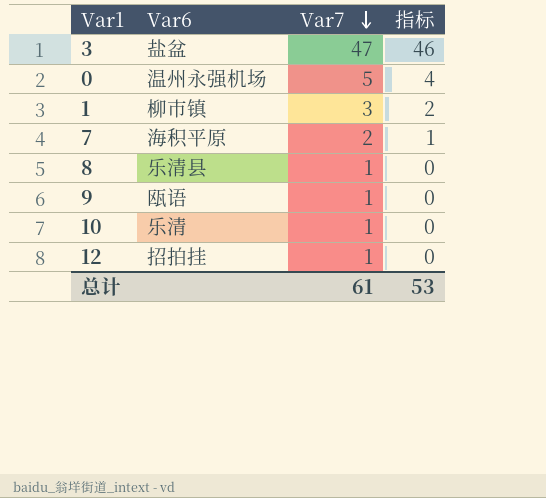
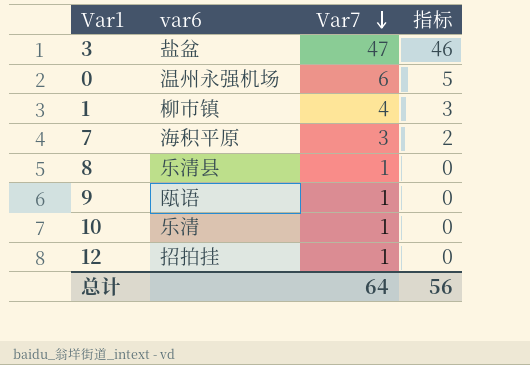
column name: Var6 -> var6
0 | Var7: 5 -> 6
0 | 指标: 4 -> 5
1 | Var7: 3 -> 4
1 | 指标: 2 -> 3
7 | Var7: 2 -> 3
7 | 指标: 1 -> 2
总计 | Var7: 61 -> 64
总计 | 指标: 53 -> 56

